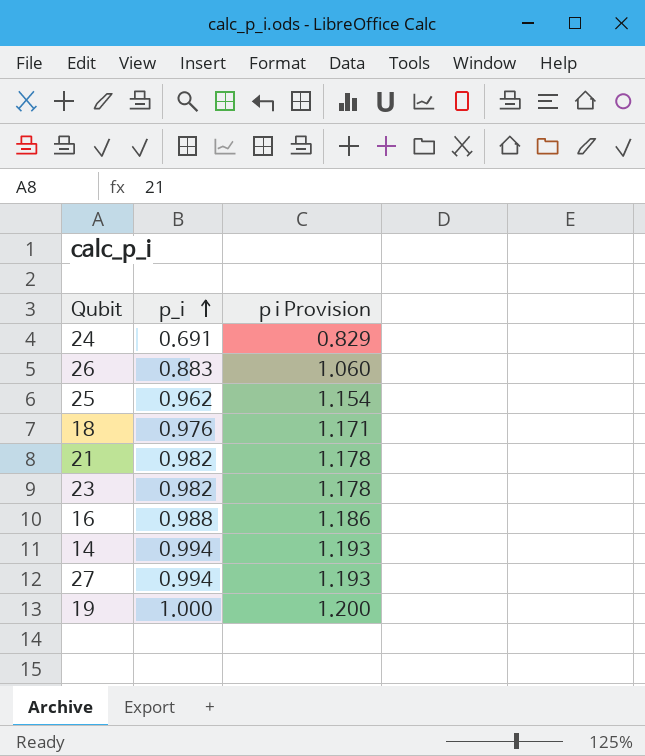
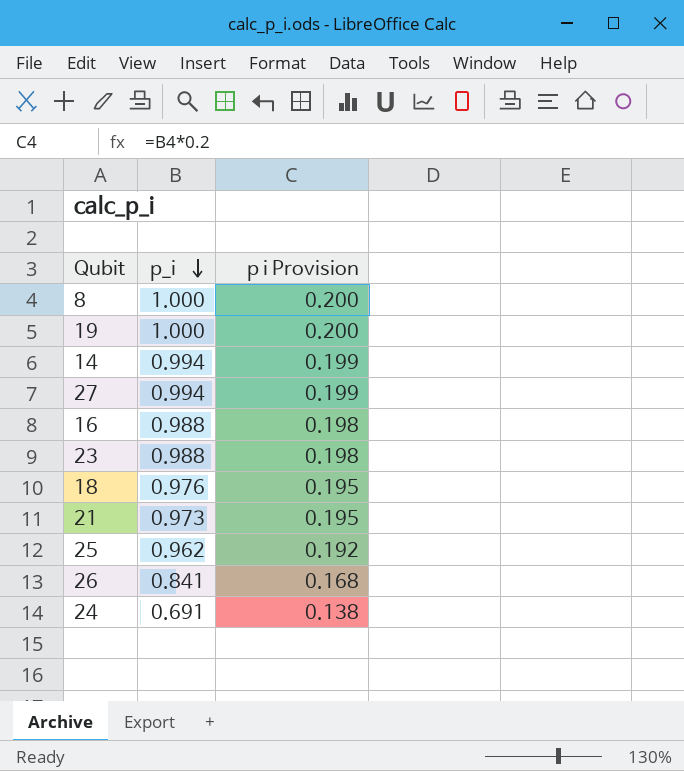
row order: p_i ascending -> p_i descending
column p i Provision | formula: [p_i] * 1.2 -> [p_i] * 0.2
row 8: none -> 1.000 | 0.200
23 | p_i: 0.982 -> 0.988
21 | p_i: 0.982 -> 0.973
26 | p_i: 0.883 -> 0.841

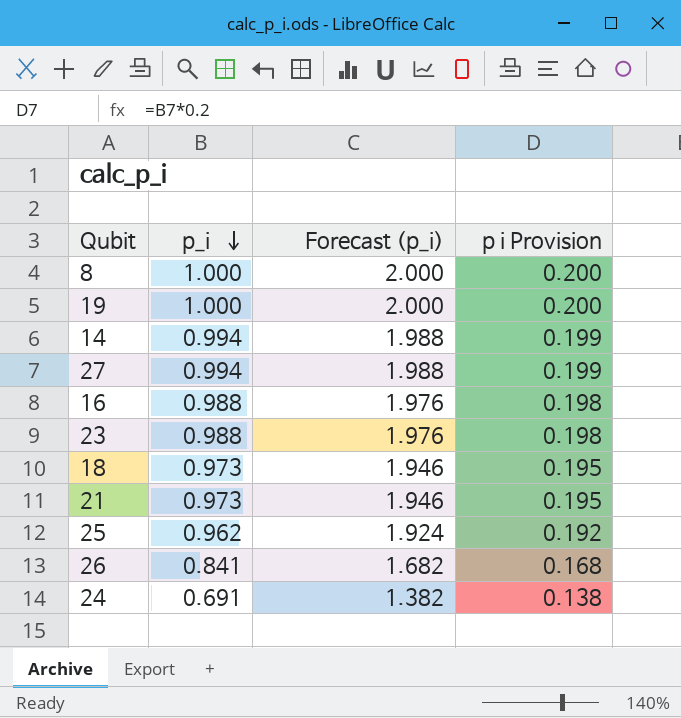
column Forecast (p_i) | formula: none -> [p_i] * 2
18 | p_i: 0.976 -> 0.973

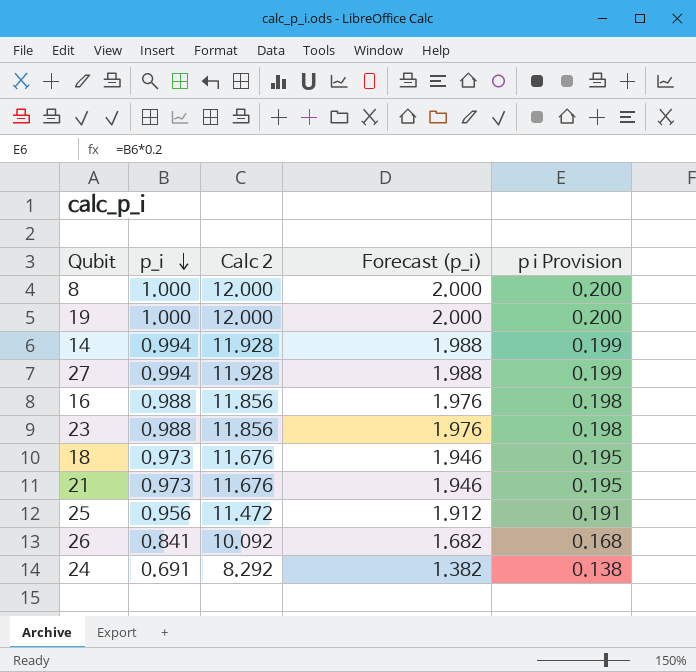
column Calc 2 | formula: none -> [p_i] * 12
25 | p_i: 0.962 -> 0.956
25 | Forecast (p_i): 1.924 -> 1.912
25 | p i Provision: 0.192 -> 0.191

